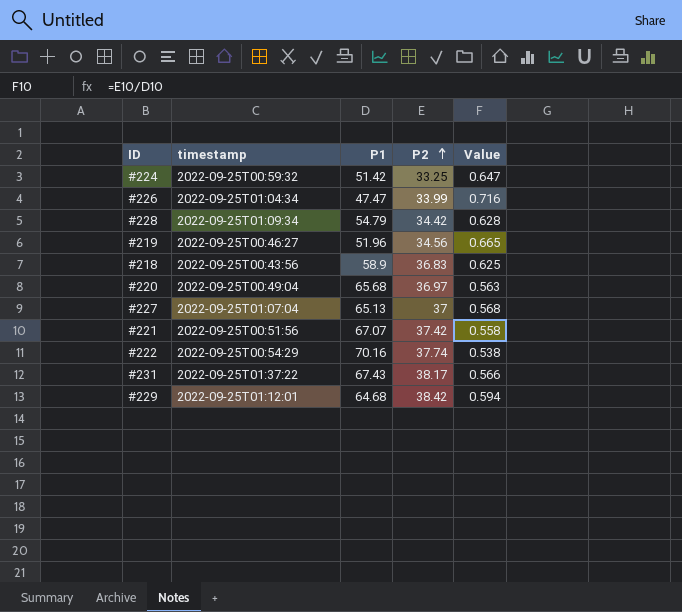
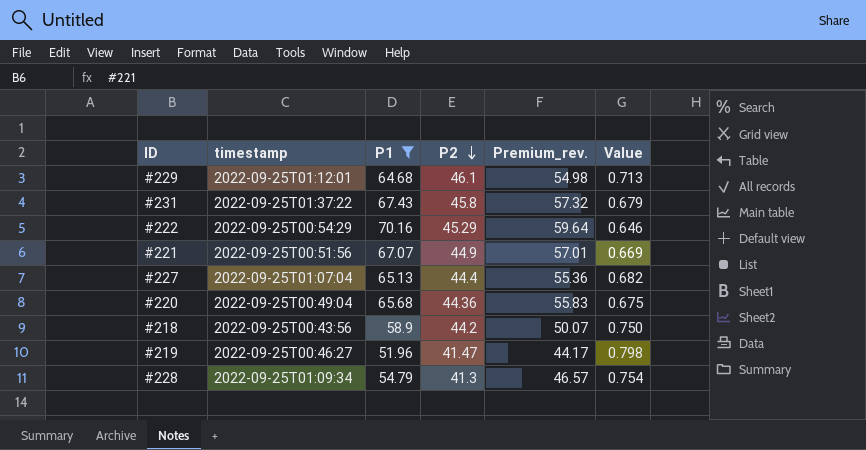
filter: none -> P1 >= 51.96
row order: P2 ascending -> P2 descending
column Premium_rev. | formula: none -> [P1] * 0.85
#229 | P2: 38.42 -> 46.1
#229 | Value: 0.594 -> 0.713
#231 | P2: 38.17 -> 45.8
#231 | Value: 0.566 -> 0.679
#222 | P2: 37.74 -> 45.29
#222 | Value: 0.538 -> 0.646
#221 | P2: 37.42 -> 44.9
#221 | Value: 0.558 -> 0.669
#227 | P2: 37 -> 44.4
#227 | Value: 0.568 -> 0.682
#220 | P2: 36.97 -> 44.36
#220 | Value: 0.563 -> 0.675
#218 | P2: 36.83 -> 44.2
#218 | Value: 0.625 -> 0.750
#219 | P2: 34.56 -> 41.47
#219 | Value: 0.665 -> 0.798
#228 | P2: 34.42 -> 41.3
#228 | Value: 0.628 -> 0.754

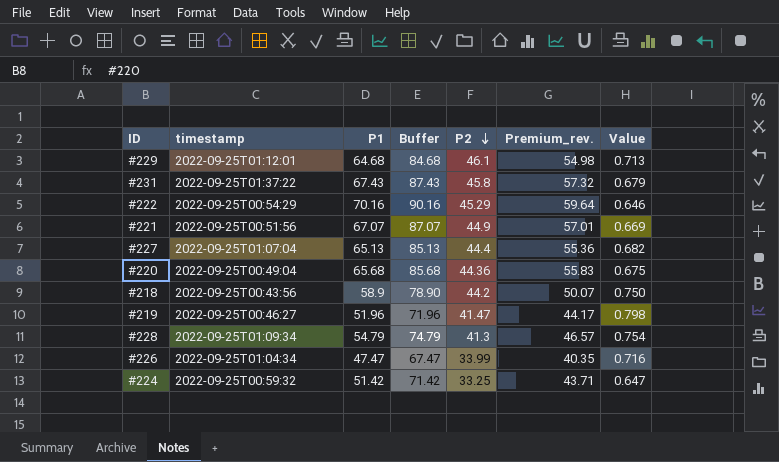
filter: P1 >= 51.96 -> none
column Buffer | formula: none -> [P1] + 20

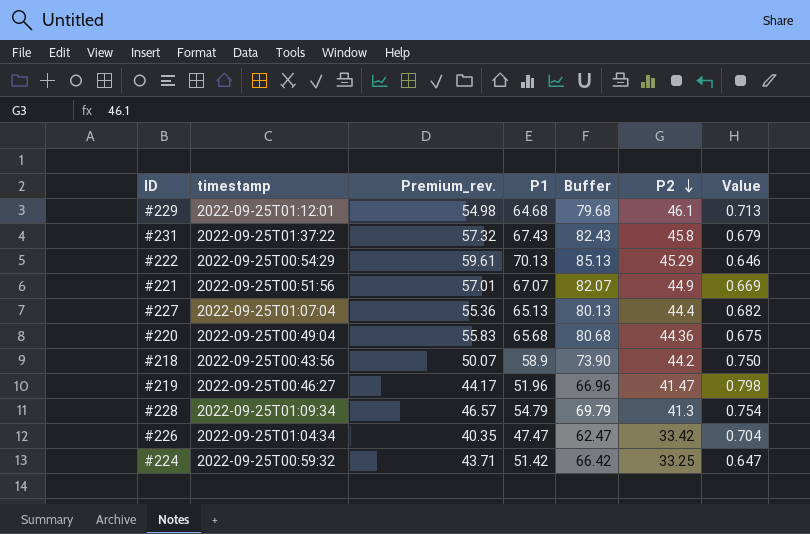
column Premium_rev. | position: 6 -> 3
column Buffer | formula: [P1] + 20 -> [P1] + 15
#222 | Premium_rev.: 59.64 -> 59.61
#222 | P1: 70.16 -> 70.13
#226 | P2: 33.99 -> 33.42
#226 | Value: 0.716 -> 0.704

